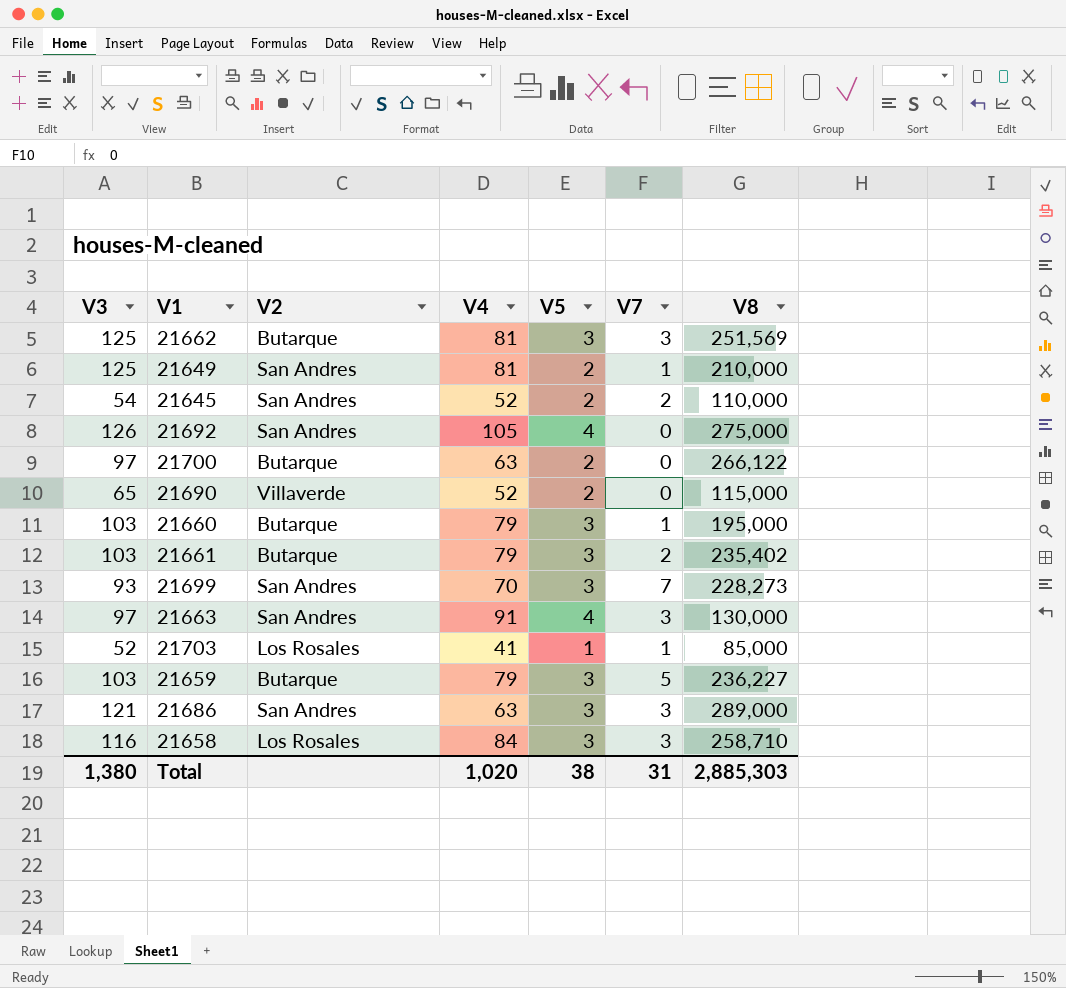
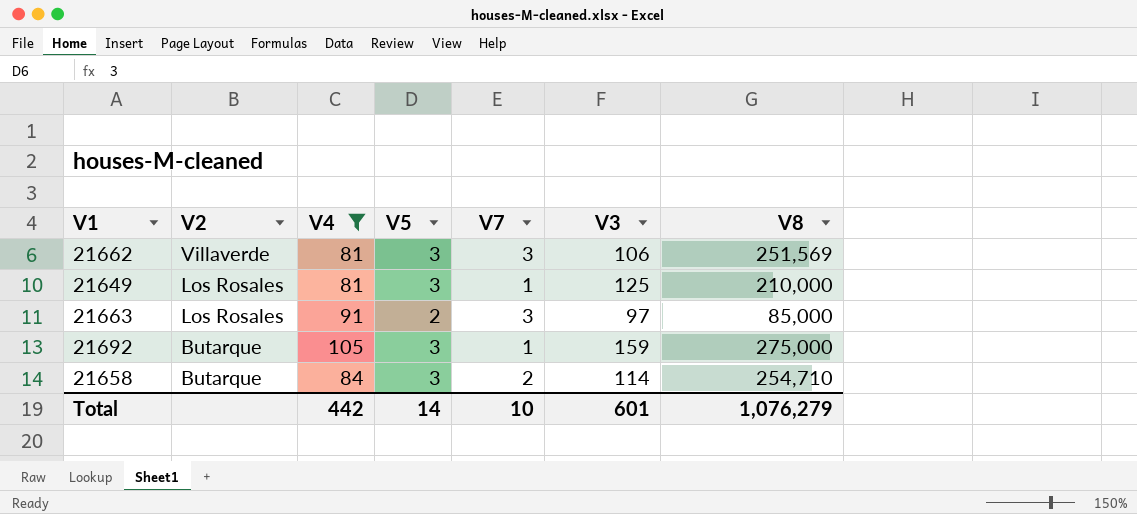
filter: none -> V4 >= 81
row order: none -> V2 descending
column V3 | position: 1 -> 6
21662 | V2: Butarque -> Villaverde
21662 | V3: 125 -> 106
21649 | V2: San Andres -> Los Rosales
21649 | V5: 2 -> 3
21663 | V2: San Andres -> Los Rosales
21663 | V5: 4 -> 2
21663 | V8: 130,000 -> 85,000
21692 | V2: San Andres -> Butarque
21692 | V5: 4 -> 3
21692 | V7: 0 -> 1
21692 | V3: 126 -> 159
21658 | V2: Los Rosales -> Butarque
21658 | V7: 3 -> 2
21658 | V3: 116 -> 114
21658 | V8: 258,710 -> 254,710
Total | V4: 1,020 -> 442
Total | V5: 38 -> 14
Total | V7: 31 -> 10
Total | V3: 1,380 -> 601
Total | V8: 2,885,303 -> 1,076,279

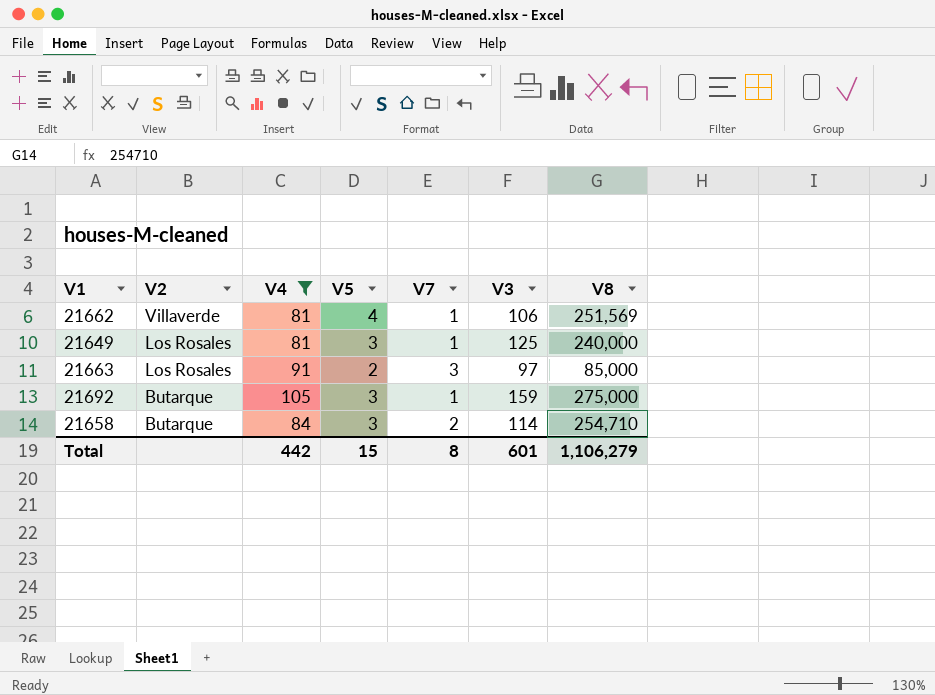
21662 | V5: 3 -> 4
21662 | V7: 3 -> 1
21649 | V8: 210,000 -> 240,000
Total | V5: 14 -> 15
Total | V7: 10 -> 8
Total | V8: 1,076,279 -> 1,106,279

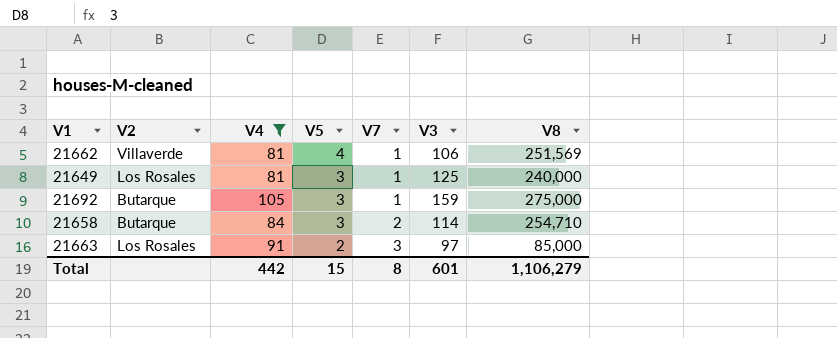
row order: V2 descending -> V5 descending

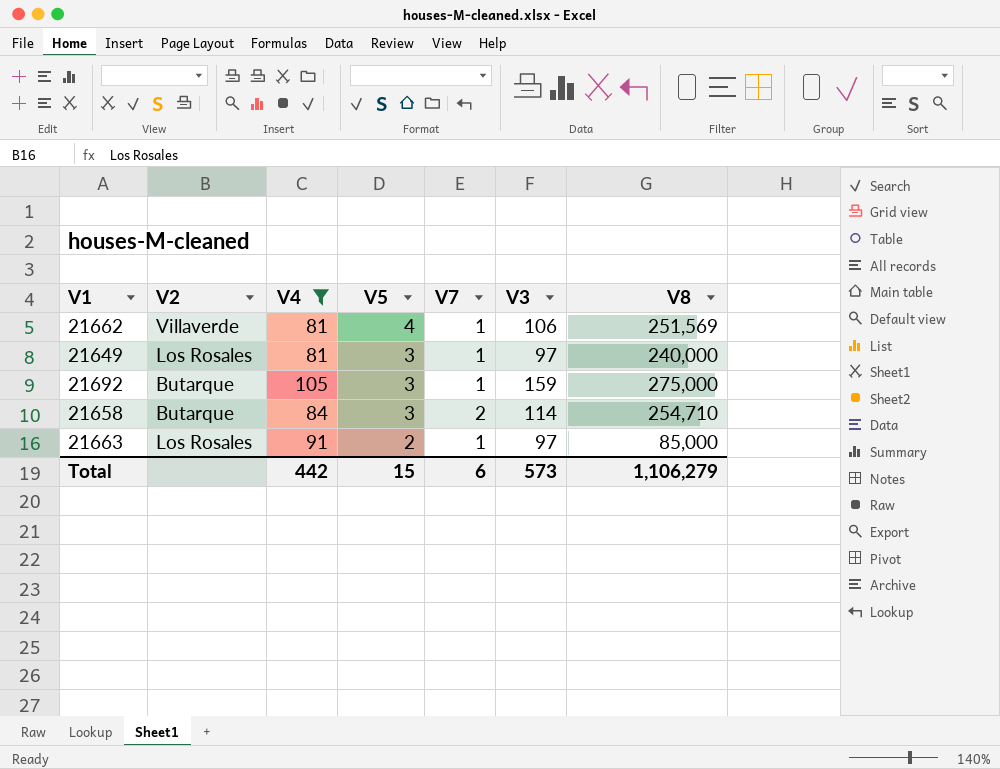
21649 | V3: 125 -> 97
21663 | V7: 3 -> 1
Total | V7: 8 -> 6
Total | V3: 601 -> 573

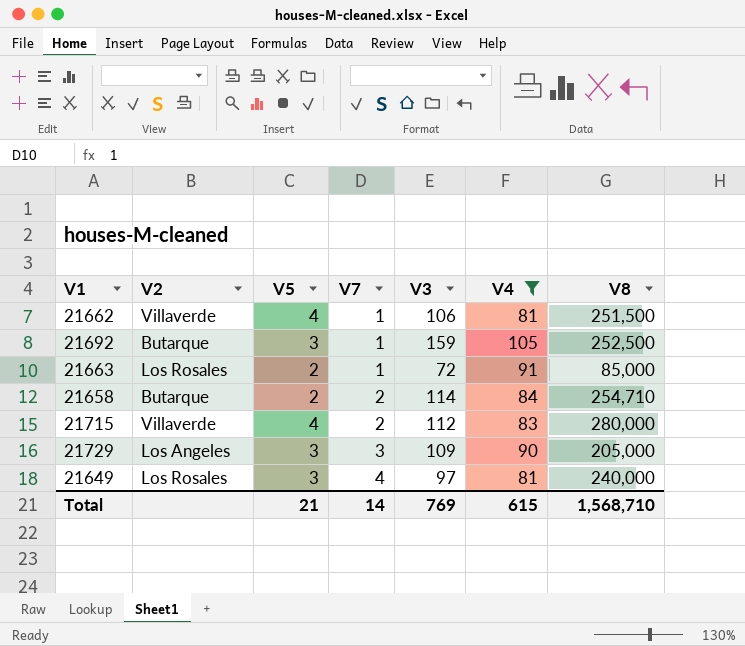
row order: V5 descending -> V7 ascending
column V4 | position: 3 -> 6
21662 | V8: 251,569 -> 251,500
21692 | V8: 275,000 -> 252,500
21663 | V3: 97 -> 72
21658 | V5: 3 -> 2
row 21715: none -> Villaverde | 4 | 2 | 112 | 83 | 280,000
row 21729: none -> Los Angeles | 3 | 3 | 109 | 90 | 205,000
21649 | V7: 1 -> 4
Total | V5: 15 -> 21
Total | V7: 6 -> 14
Total | V3: 573 -> 769
Total | V4: 442 -> 615
Total | V8: 1,106,279 -> 1,568,710

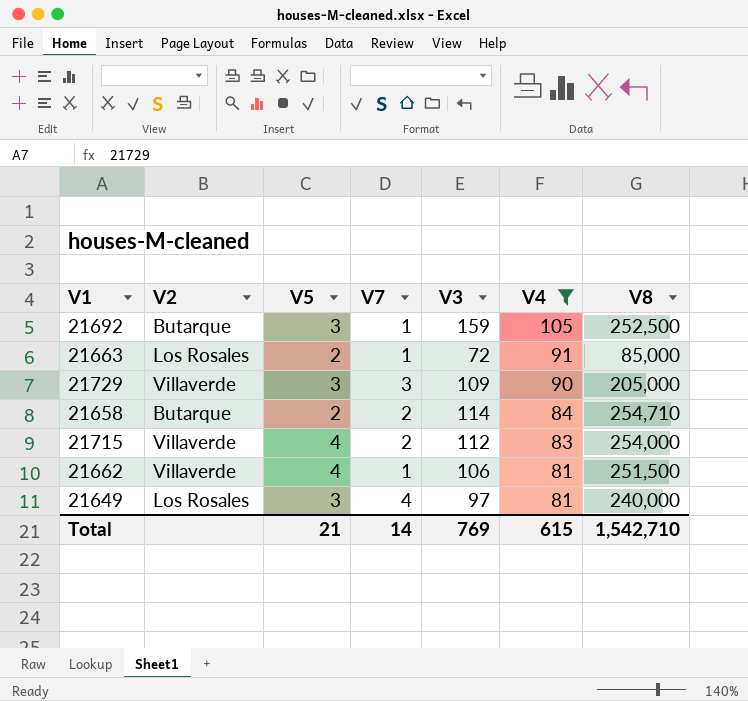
row order: V7 ascending -> V4 descending
21729 | V2: Los Angeles -> Villaverde
21715 | V8: 280,000 -> 254,000
Total | V8: 1,568,710 -> 1,542,710

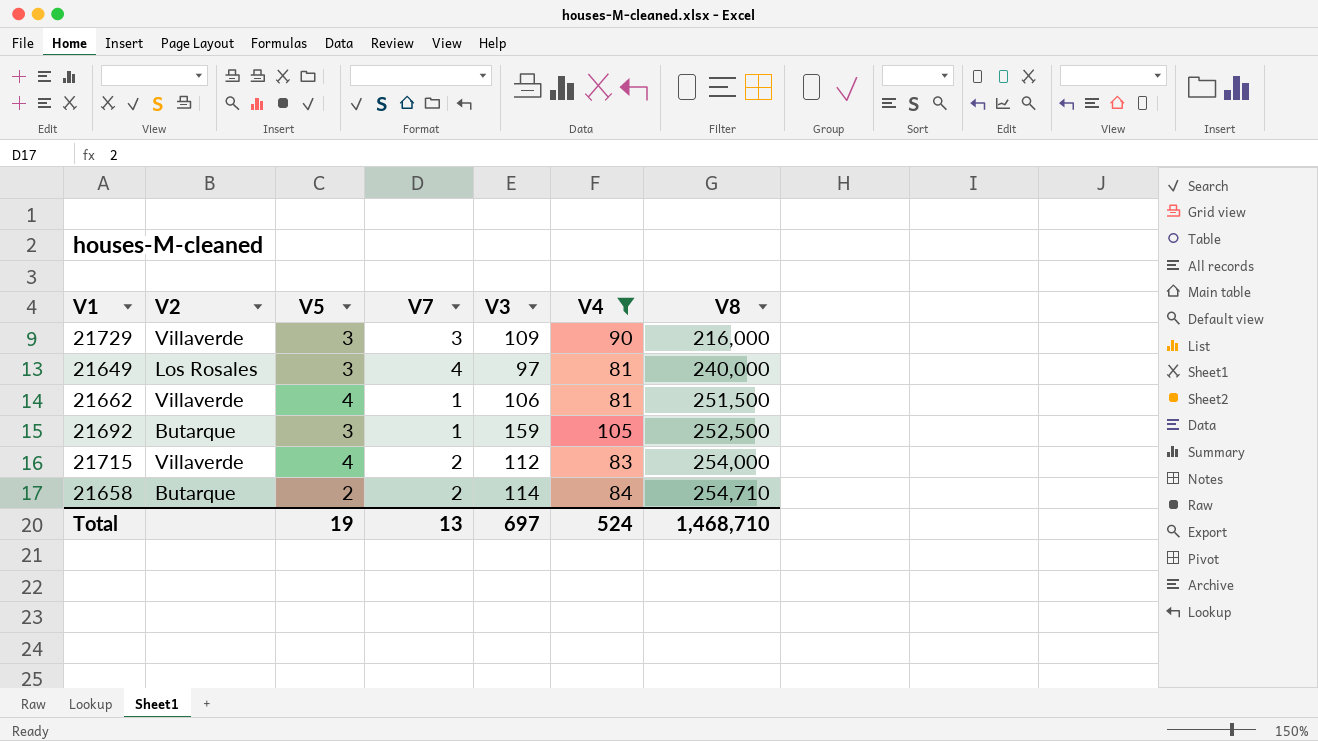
row order: V4 descending -> V8 ascending
row 21663: Los Rosales | 2 | 1 | 72 | 91 | 85,000 -> none
21729 | V8: 205,000 -> 216,000
Total | V5: 21 -> 19
Total | V7: 14 -> 13
Total | V3: 769 -> 697
Total | V4: 615 -> 524
Total | V8: 1,542,710 -> 1,468,710

